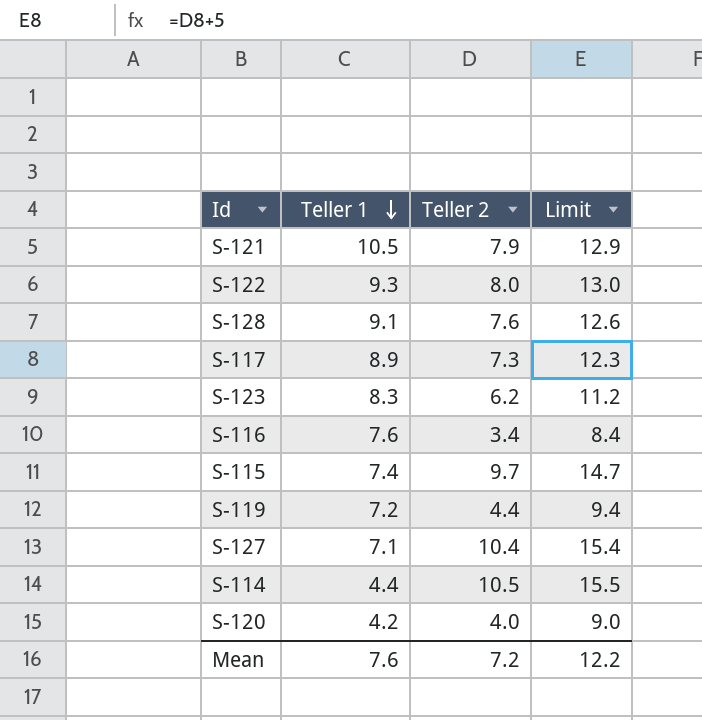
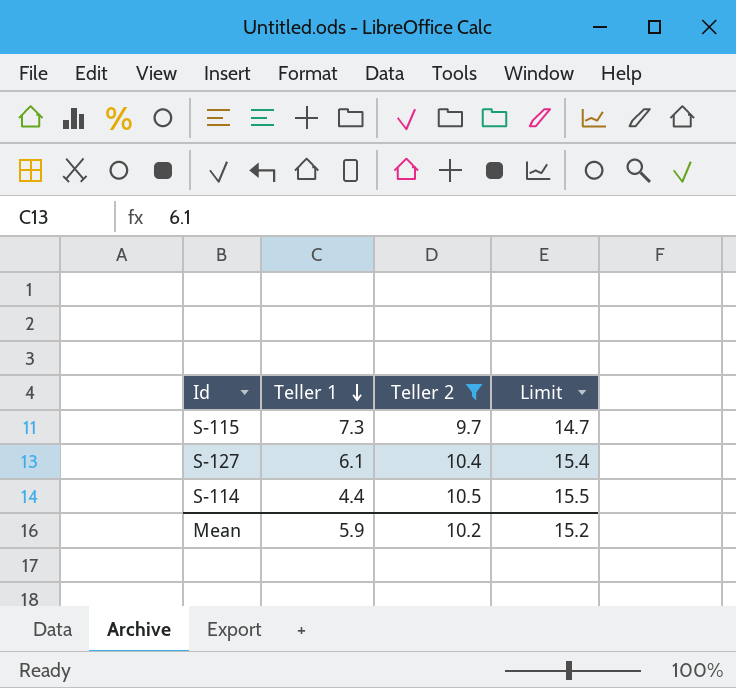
filter: none -> Teller 2 >= 9.7
S-115 | Teller 1: 7.4 -> 7.3
S-127 | Teller 1: 7.1 -> 6.1
Mean | Teller 1: 7.6 -> 5.9
Mean | Teller 2: 7.2 -> 10.2
Mean | Limit: 12.2 -> 15.2

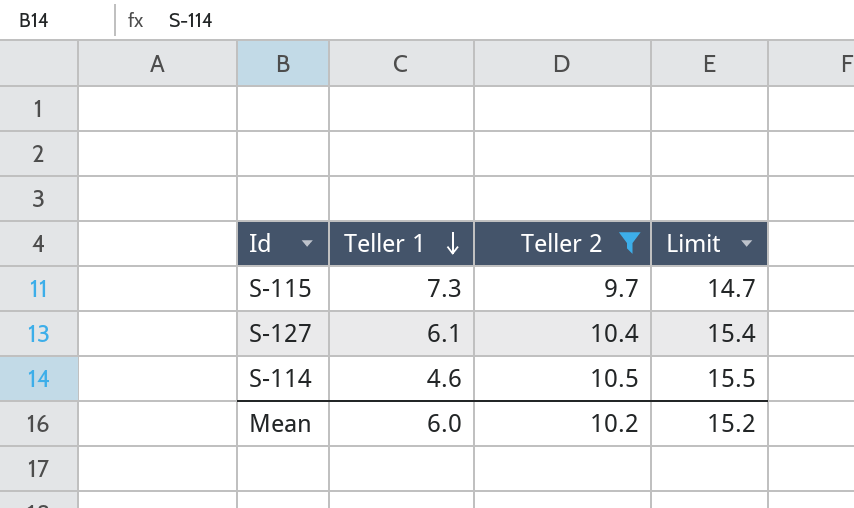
S-114 | Teller 1: 4.4 -> 4.6
Mean | Teller 1: 5.9 -> 6.0

